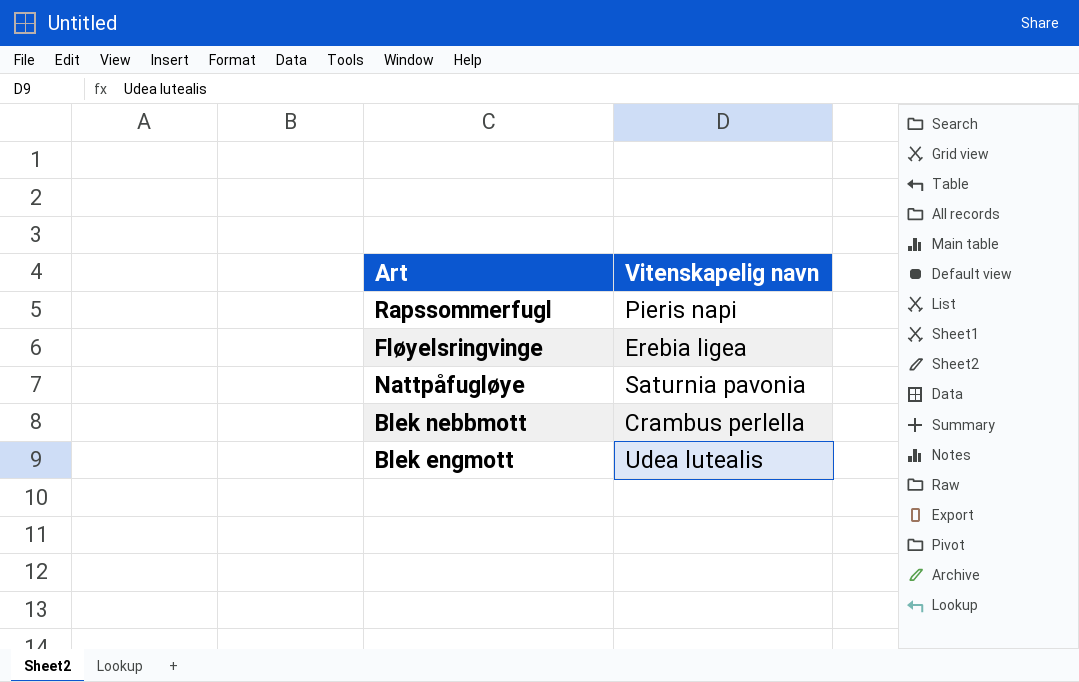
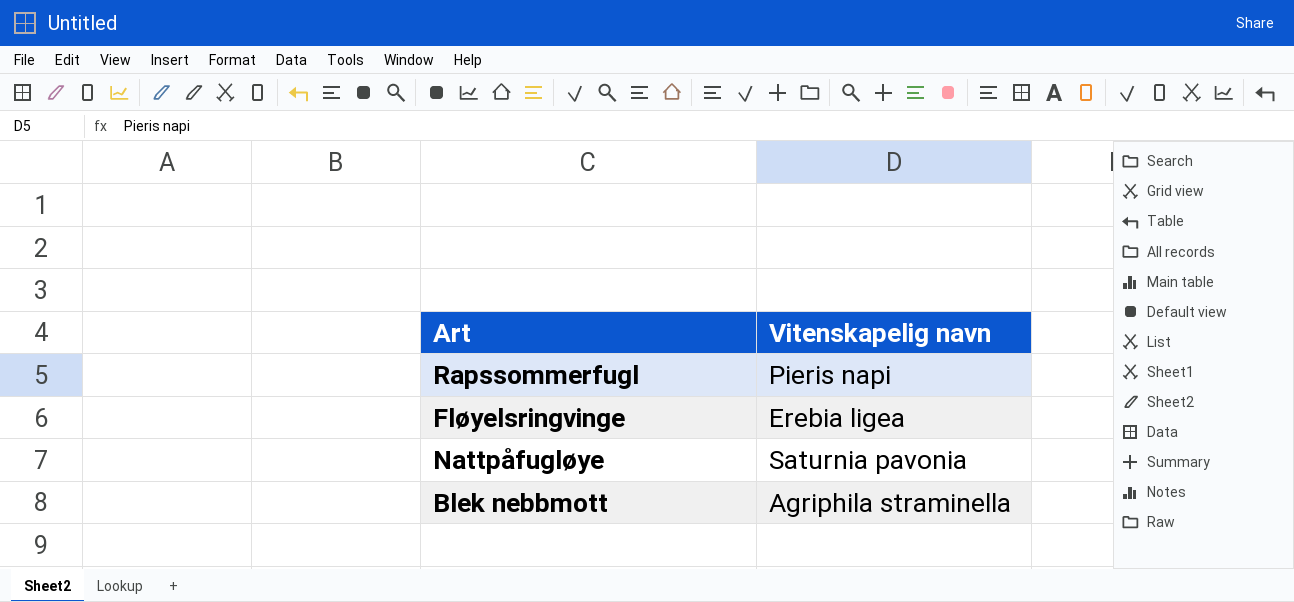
row Blek engmott: Udea lutealis -> none
Blek nebbmott | Vitenskapelig navn: Crambus perlella -> Agriphila straminella

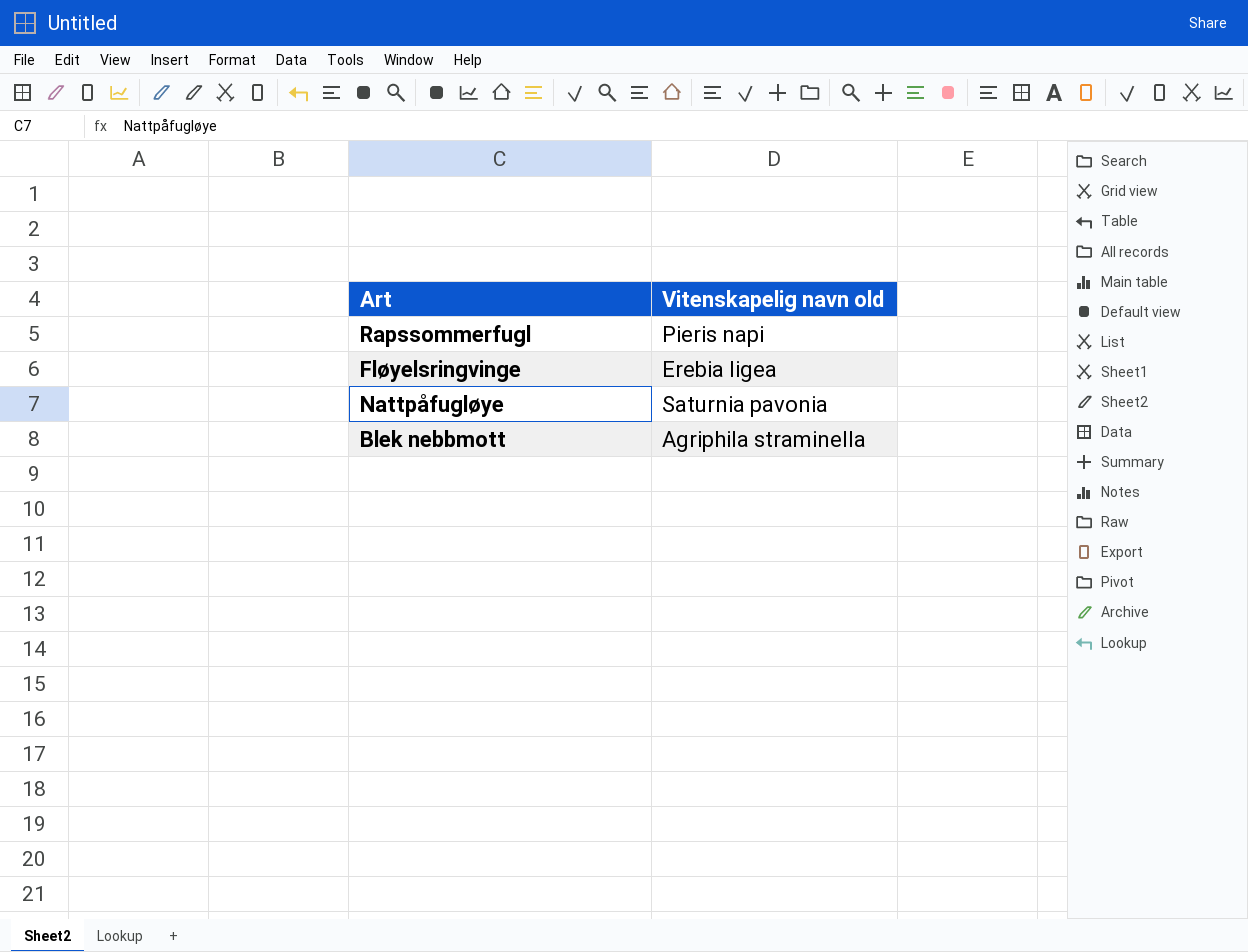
column name: Vitenskapelig navn -> Vitenskapelig navn old

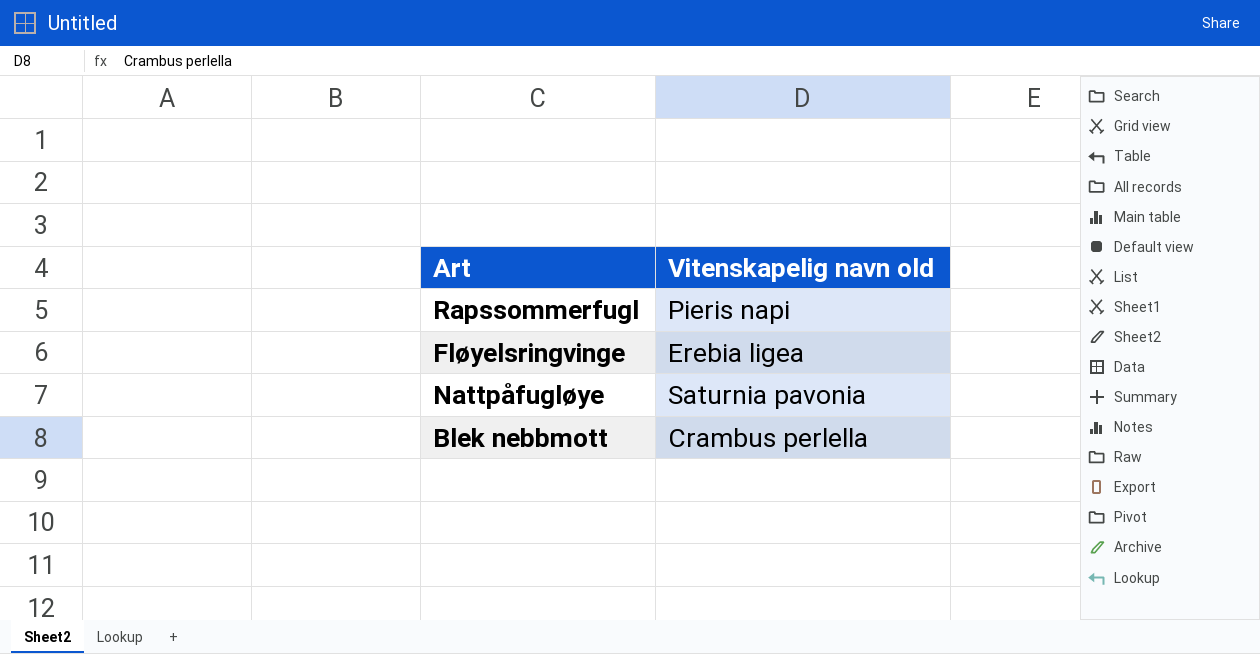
Blek nebbmott | Vitenskapelig navn old: Agriphila straminella -> Crambus perlella

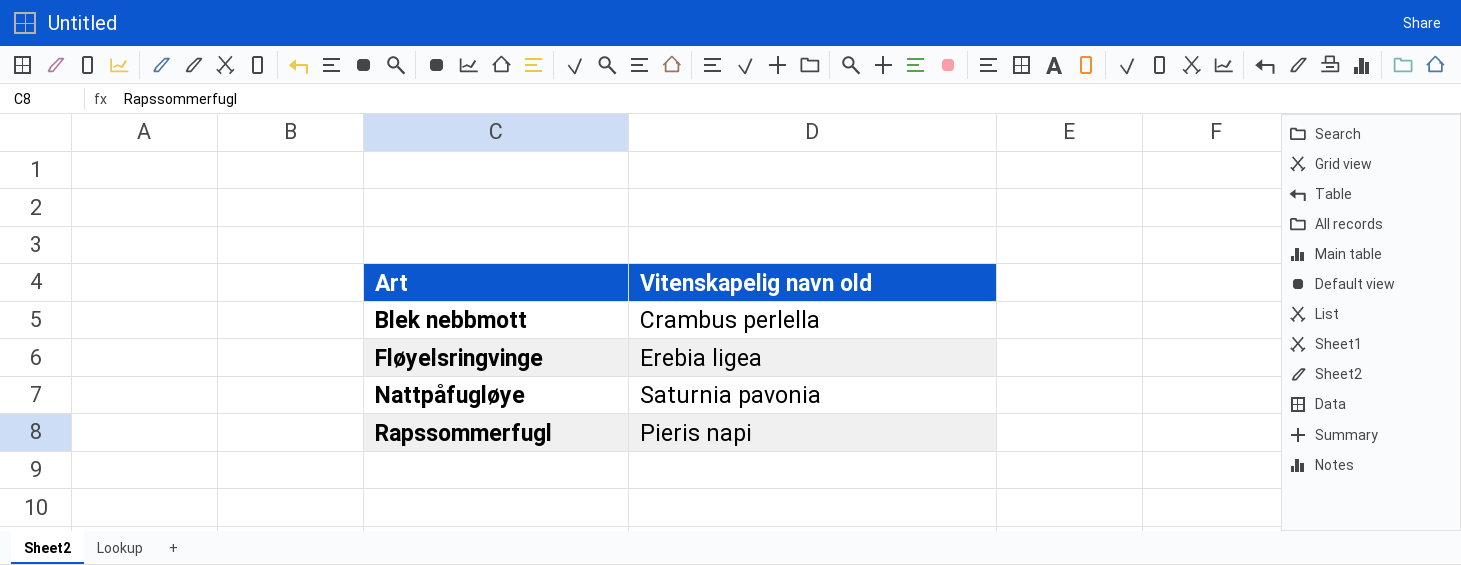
row order: none -> Art ascending

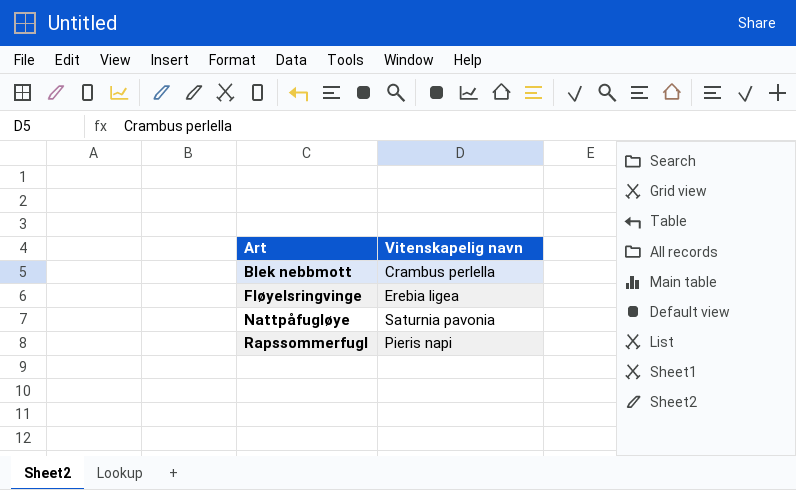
column name: Vitenskapelig navn old -> Vitenskapelig navn

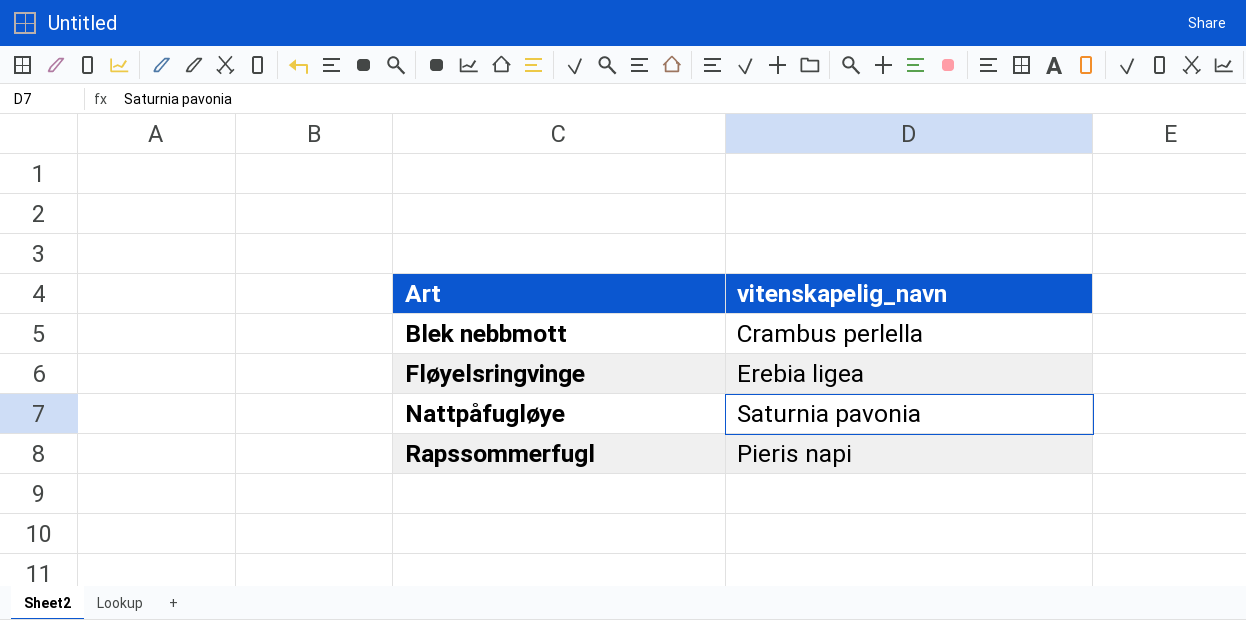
column name: Vitenskapelig navn -> vitenskapelig_navn

